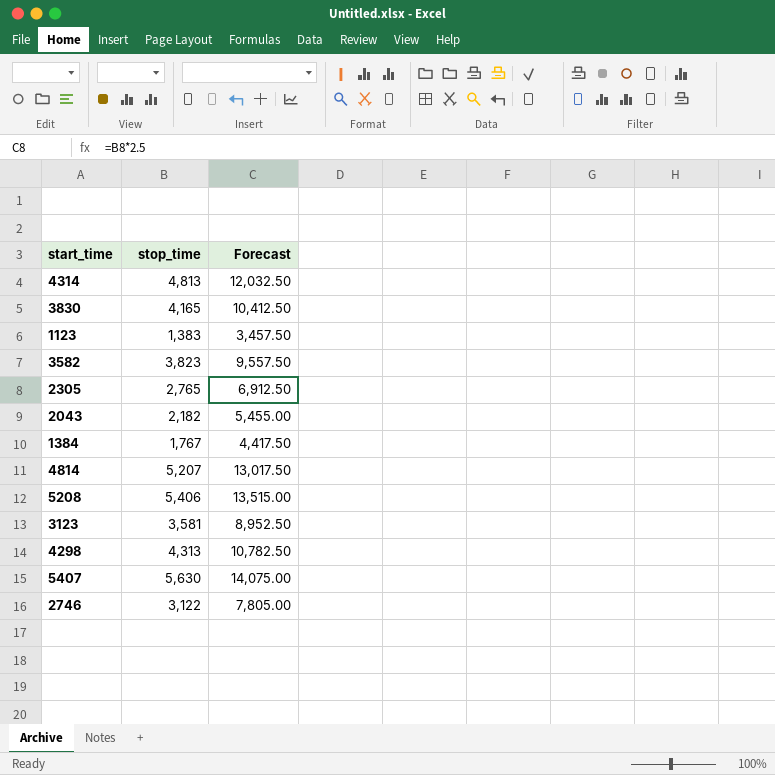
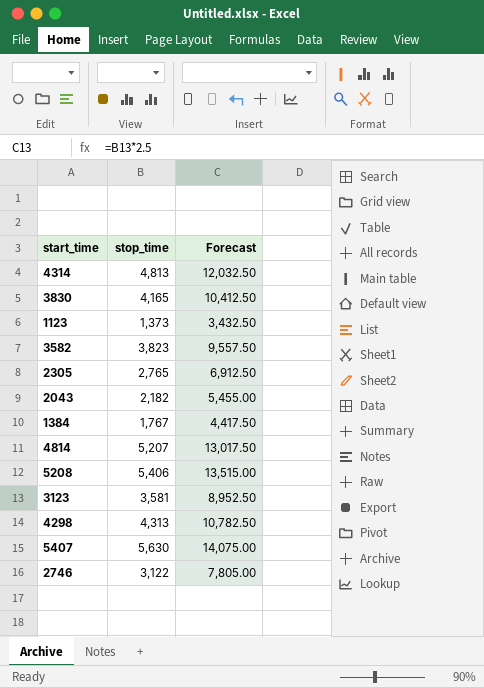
1123 | stop_time: 1,383 -> 1,373
1123 | Forecast: 3,457.50 -> 3,432.50

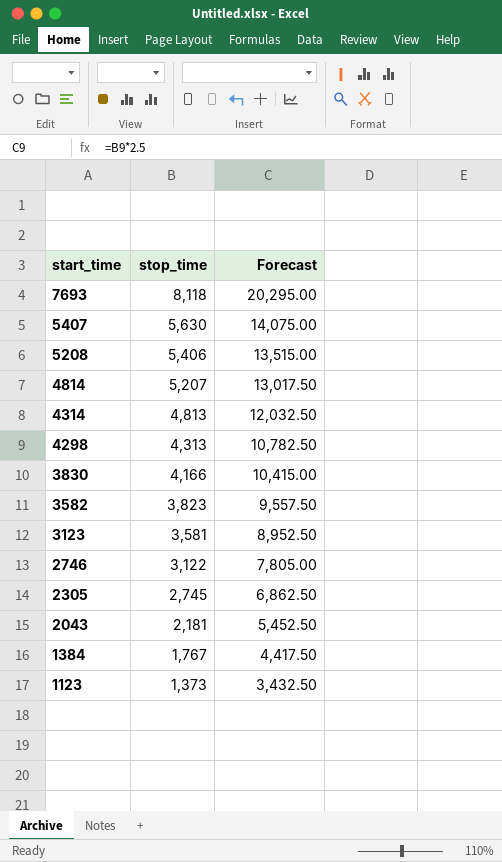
row order: none -> start_time descending
row 7693: none -> 8,118 | 20,295.00
3830 | stop_time: 4,165 -> 4,166
3830 | Forecast: 10,412.50 -> 10,415.00
2305 | stop_time: 2,765 -> 2,745
2305 | Forecast: 6,912.50 -> 6,862.50
2043 | stop_time: 2,182 -> 2,181
2043 | Forecast: 5,455.00 -> 5,452.50

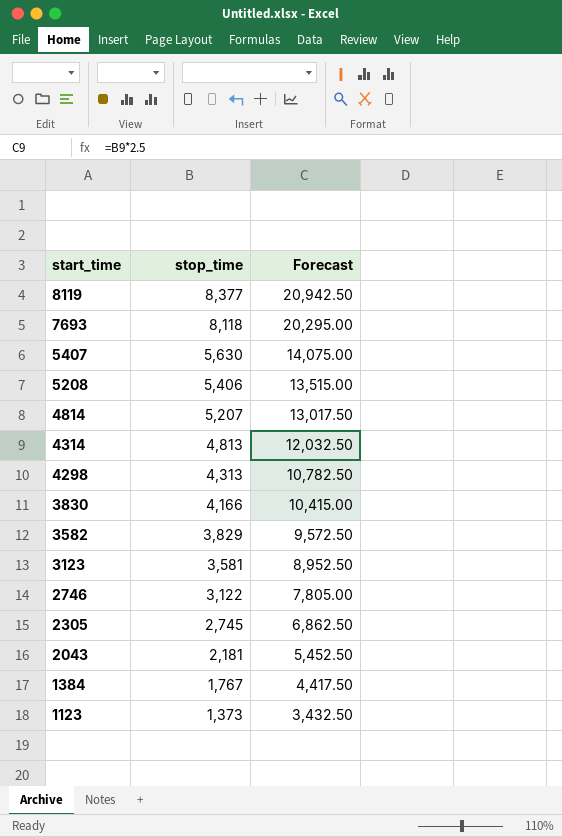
row 8119: none -> 8,377 | 20,942.50
3582 | stop_time: 3,823 -> 3,829
3582 | Forecast: 9,557.50 -> 9,572.50

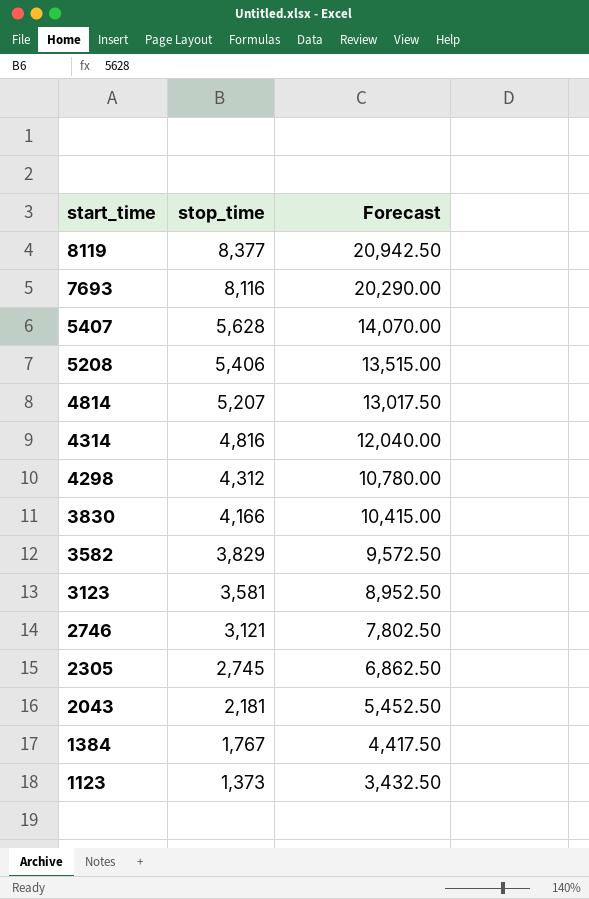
7693 | stop_time: 8,118 -> 8,116
7693 | Forecast: 20,295.00 -> 20,290.00
5407 | stop_time: 5,630 -> 5,628
5407 | Forecast: 14,075.00 -> 14,070.00
4314 | stop_time: 4,813 -> 4,816
4314 | Forecast: 12,032.50 -> 12,040.00
4298 | stop_time: 4,313 -> 4,312
4298 | Forecast: 10,782.50 -> 10,780.00
2746 | stop_time: 3,122 -> 3,121
2746 | Forecast: 7,805.00 -> 7,802.50

